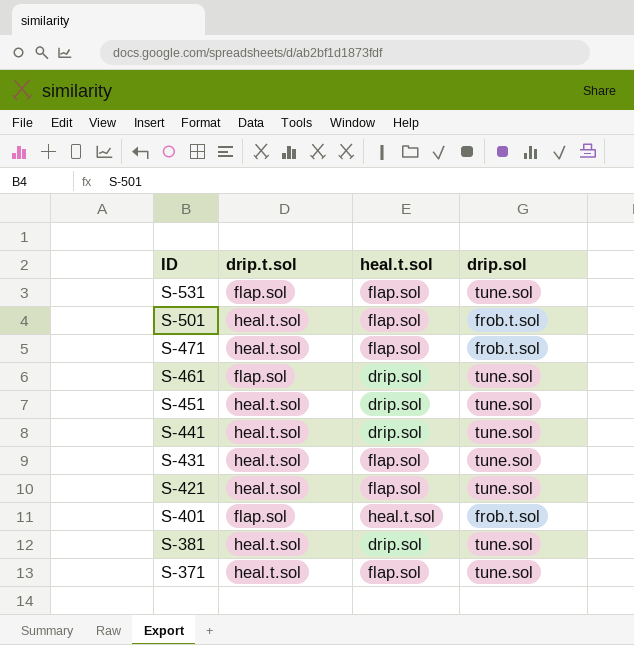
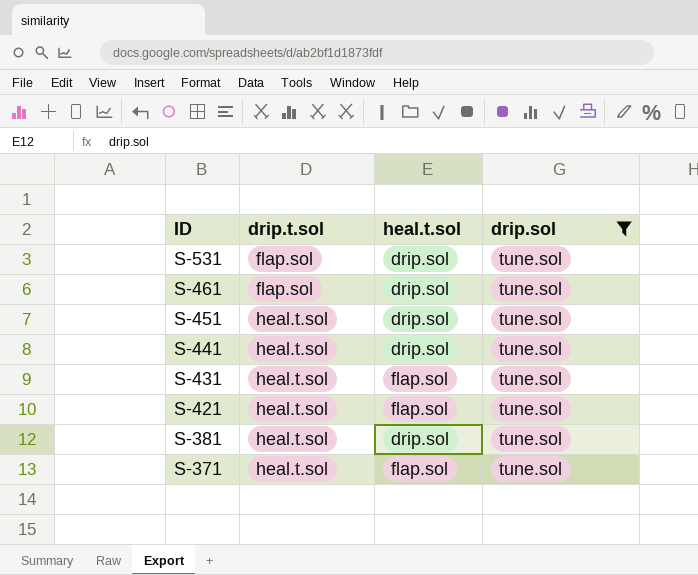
filter: none -> drip.sol = tune.sol
S-531 | heal.t.sol: flap.sol -> drip.sol

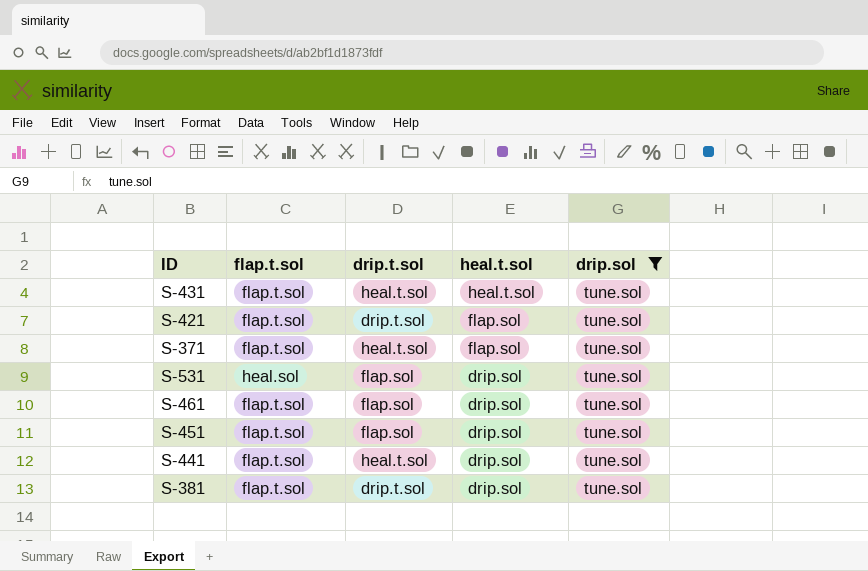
row order: ID descending -> heal.t.sol descending
column flap.t.sol | position: none -> 2
S-431 | heal.t.sol: flap.sol -> heal.t.sol
S-421 | drip.t.sol: heal.t.sol -> drip.t.sol
S-451 | drip.t.sol: heal.t.sol -> flap.sol
S-381 | drip.t.sol: heal.t.sol -> drip.t.sol

